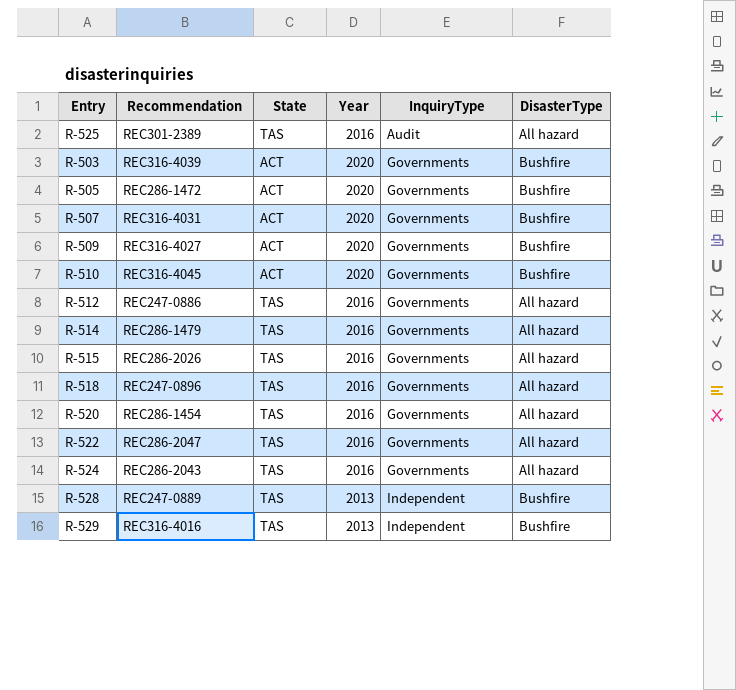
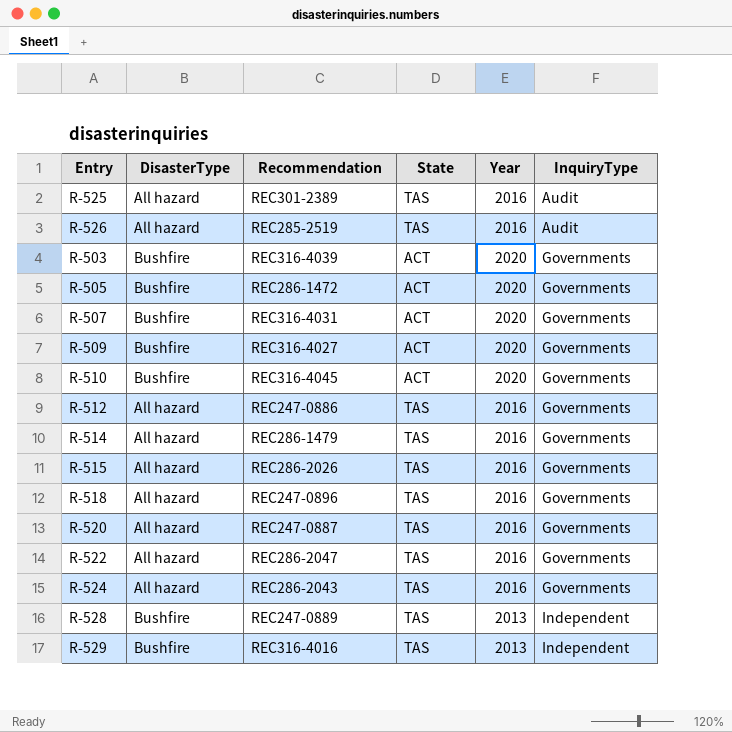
column DisasterType | position: 6 -> 2
row R-526: none -> All hazard | REC285-2519 | TAS | 2016 | Audit
R-520 | Recommendation: REC286-1454 -> REC247-0887

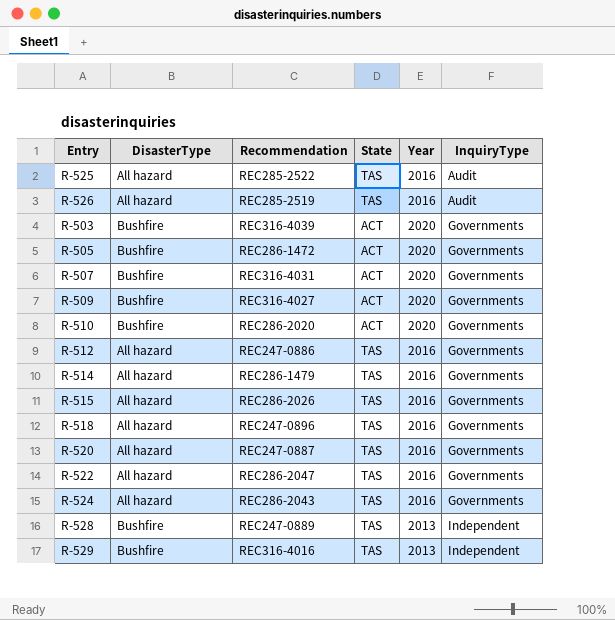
R-525 | Recommendation: REC301-2389 -> REC285-2522
R-510 | Recommendation: REC316-4045 -> REC286-2020

